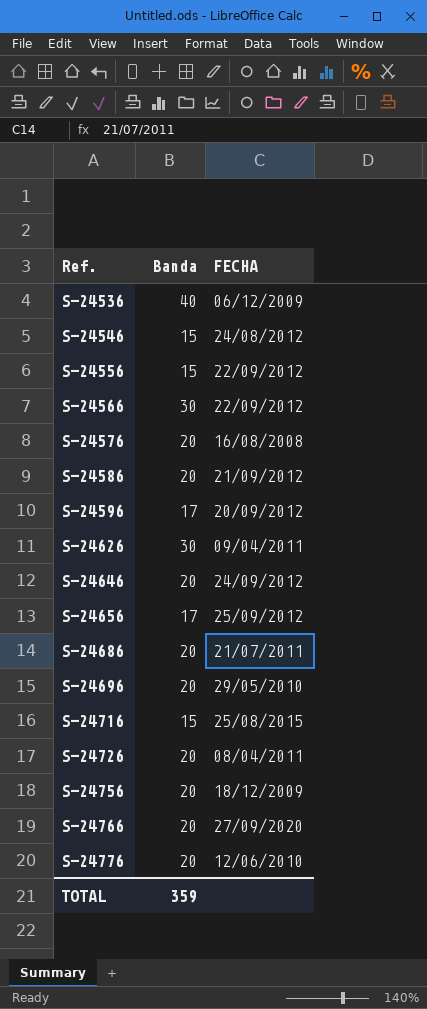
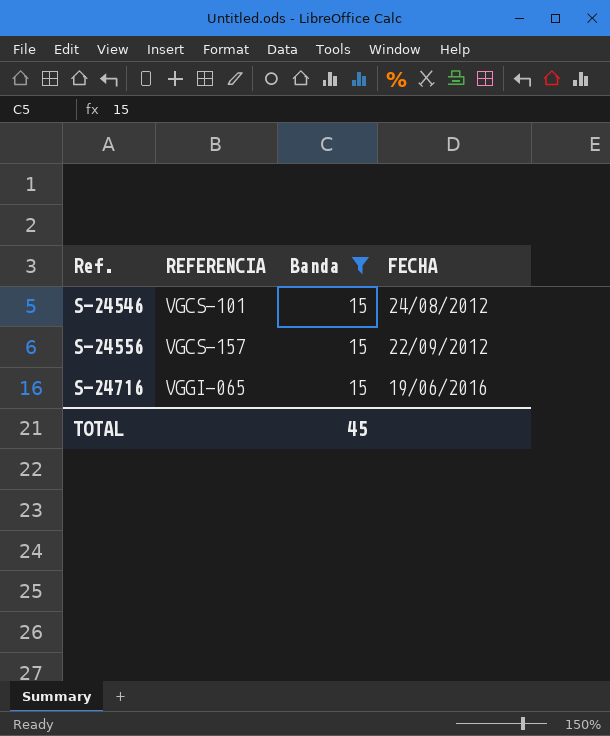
filter: none -> Banda = 15
column REFERENCIA | position: none -> 2
S-24716 | FECHA: 25/08/2015 -> 19/06/2016
TOTAL | Banda: 359 -> 45

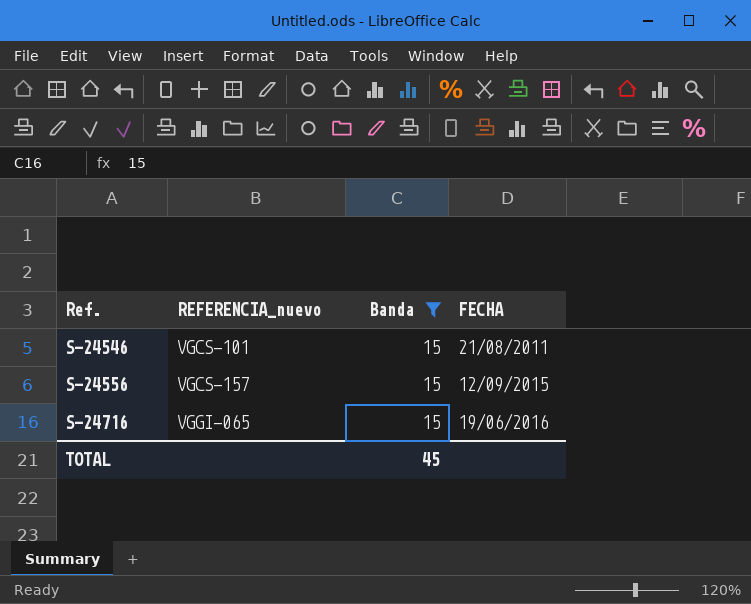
column name: REFERENCIA -> REFERENCIA_nuevo
S-24546 | FECHA: 24/08/2012 -> 21/08/2011
S-24556 | FECHA: 22/09/2012 -> 12/09/2015

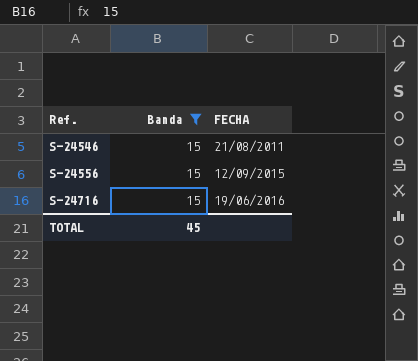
column REFERENCIA_nuevo | position: 2 -> none

